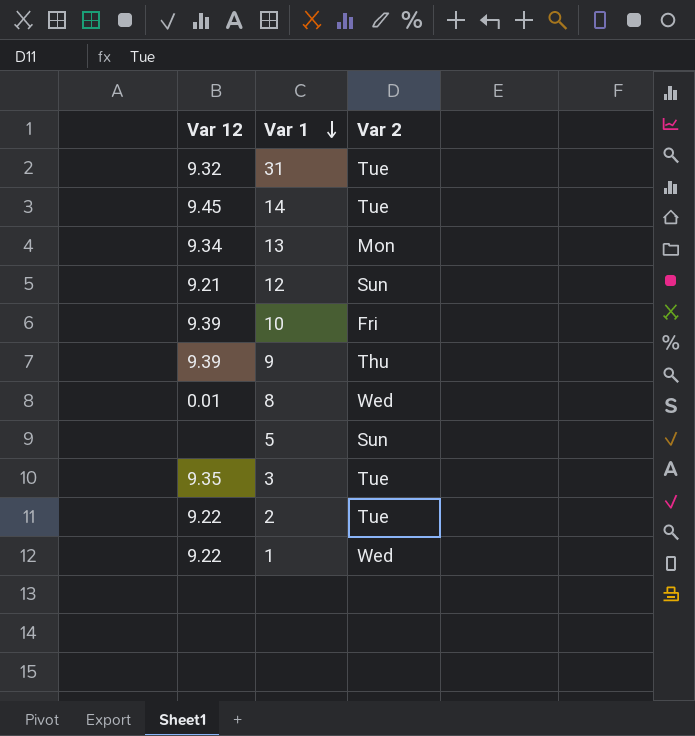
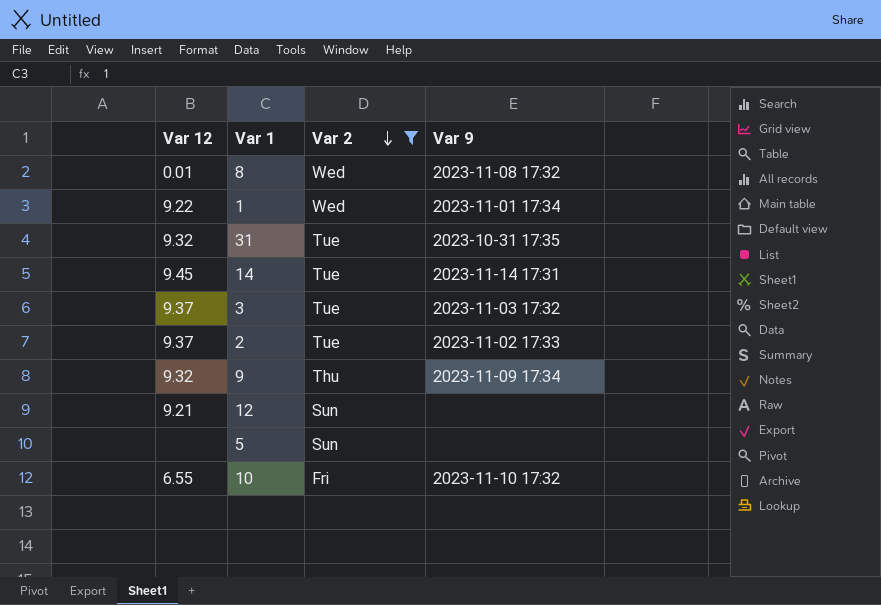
filter: none -> Var 2 != Mon
row order: Var 1 descending -> Var 2 descending
column Var 9 | position: none -> 4
3 | Var 12: 9.35 -> 9.37
2 | Var 12: 9.22 -> 9.37
9 | Var 12: 9.39 -> 9.32
10 | Var 12: 9.39 -> 6.55

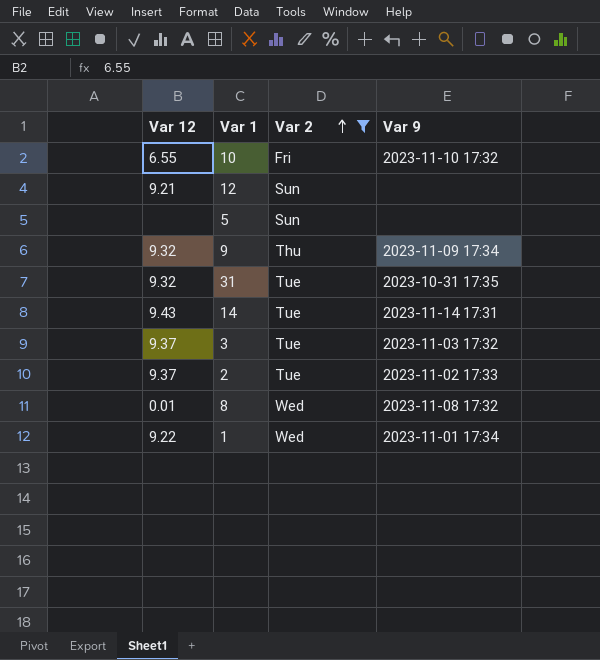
row order: Var 2 descending -> Var 2 ascending
14 | Var 12: 9.45 -> 9.43

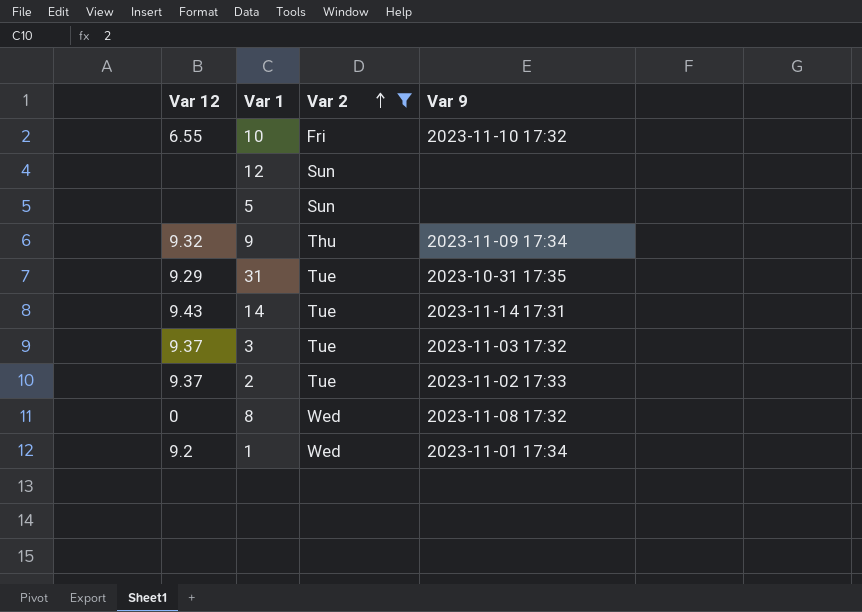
12 | Var 12: 9.21 -> none
31 | Var 12: 9.32 -> 9.29
8 | Var 12: 0.01 -> 0
1 | Var 12: 9.22 -> 9.2

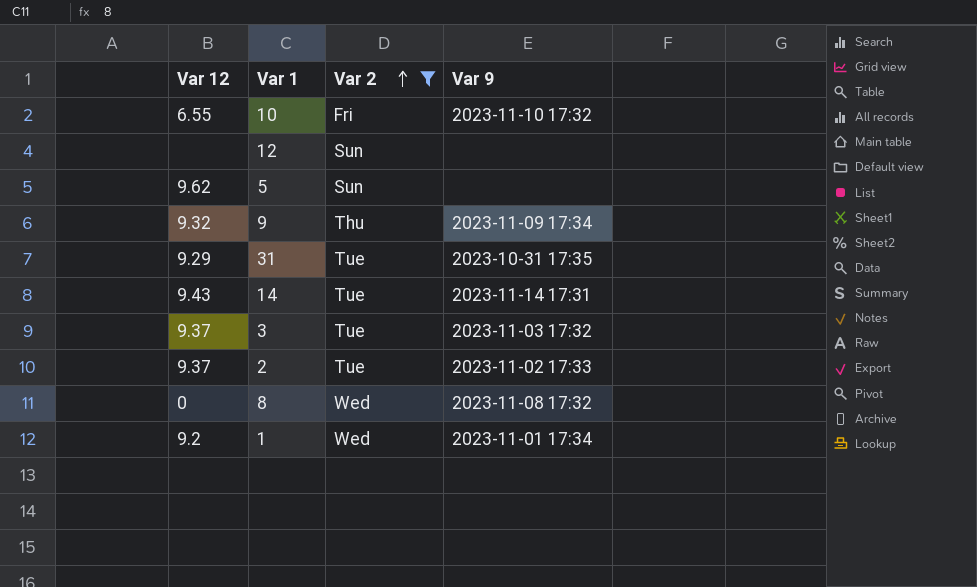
5 | Var 12: none -> 9.62

